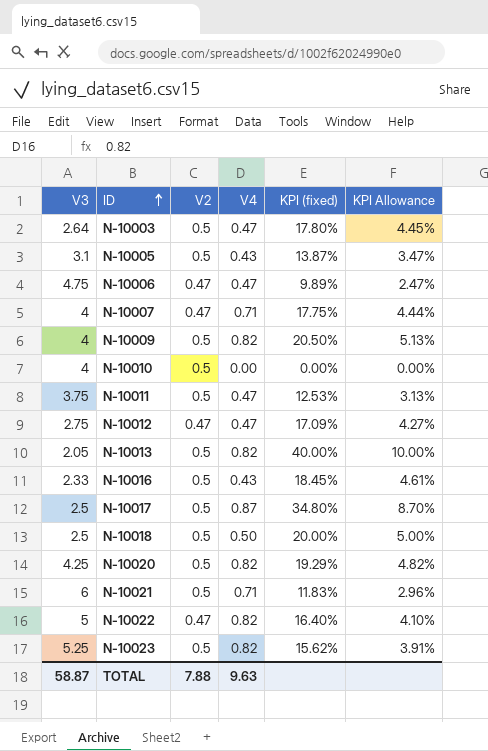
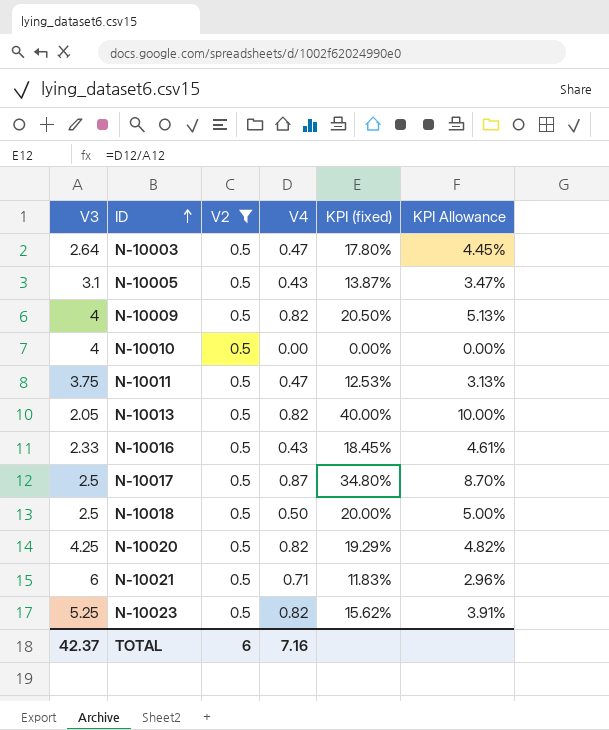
filter: none -> V2 = 0.5
TOTAL | V3: 58.87 -> 42.37
TOTAL | V2: 7.88 -> 6
TOTAL | V4: 9.63 -> 7.16

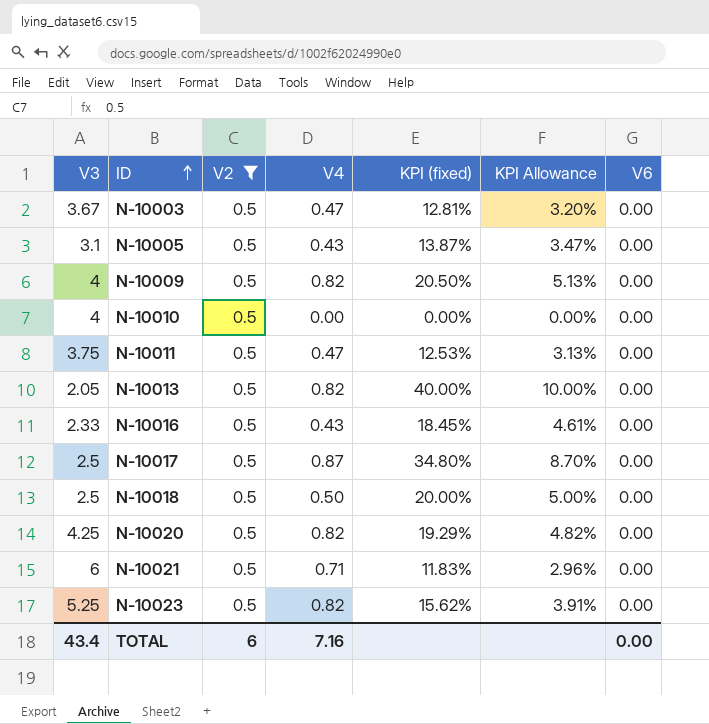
column V6 | position: none -> 7
N-10003 | V3: 2.64 -> 3.67
N-10003 | KPI (fixed): 17.80% -> 12.81%
N-10003 | KPI Allowance: 4.45% -> 3.20%
TOTAL | V3: 42.37 -> 43.4

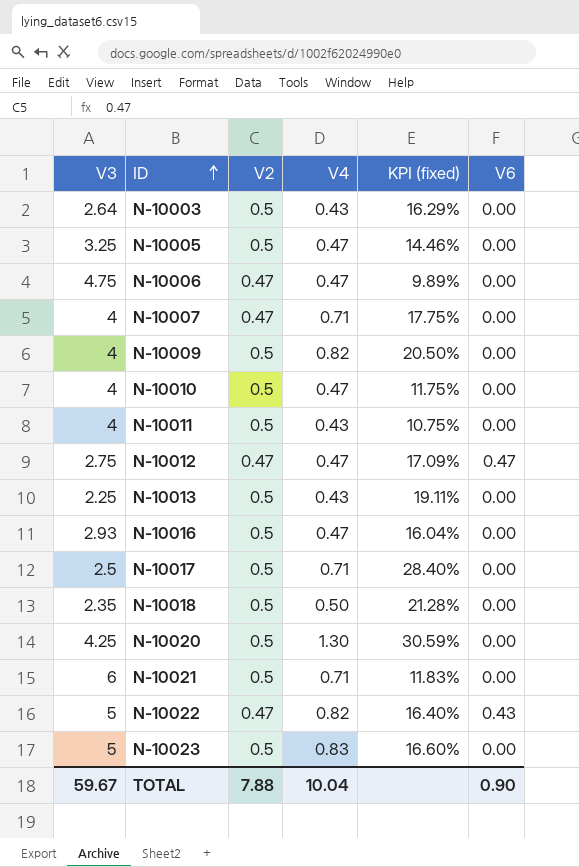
filter: V2 = 0.5 -> none
column KPI Allowance | formula: [KPI (fixed)] * 0.25 -> none
N-10003 | V3: 3.67 -> 2.64
N-10003 | V4: 0.47 -> 0.43
N-10003 | KPI (fixed): 12.81% -> 16.29%
N-10005 | V3: 3.1 -> 3.25
N-10005 | V4: 0.43 -> 0.47
N-10005 | KPI (fixed): 13.87% -> 14.46%
N-10010 | V4: 0.00 -> 0.47
N-10010 | KPI (fixed): 0.00% -> 11.75%
N-10011 | V3: 3.75 -> 4
N-10011 | V4: 0.47 -> 0.43
N-10011 | KPI (fixed): 12.53% -> 10.75%
N-10013 | V3: 2.05 -> 2.25
N-10013 | V4: 0.82 -> 0.43
N-10013 | KPI (fixed): 40.00% -> 19.11%
N-10016 | V3: 2.33 -> 2.93
N-10016 | V4: 0.43 -> 0.47
N-10016 | KPI (fixed): 18.45% -> 16.04%
N-10017 | V4: 0.87 -> 0.71
N-10017 | KPI (fixed): 34.80% -> 28.40%
N-10018 | V3: 2.5 -> 2.35
N-10018 | KPI (fixed): 20.00% -> 21.28%
N-10020 | V4: 0.82 -> 1.30
N-10020 | KPI (fixed): 19.29% -> 30.59%
N-10023 | V3: 5.25 -> 5
N-10023 | V4: 0.82 -> 0.83
N-10023 | KPI (fixed): 15.62% -> 16.60%
TOTAL | V3: 43.4 -> 59.67
TOTAL | V2: 6 -> 7.88
TOTAL | V4: 7.16 -> 10.04
TOTAL | V6: 0.00 -> 0.90

